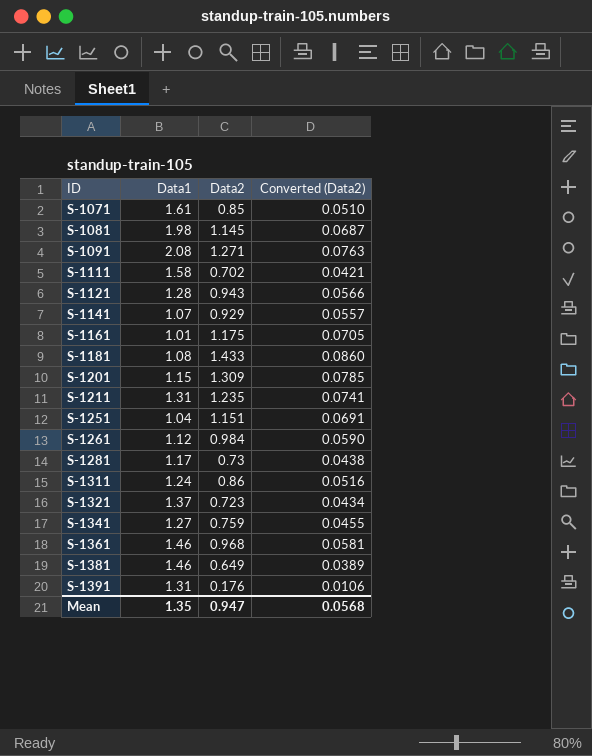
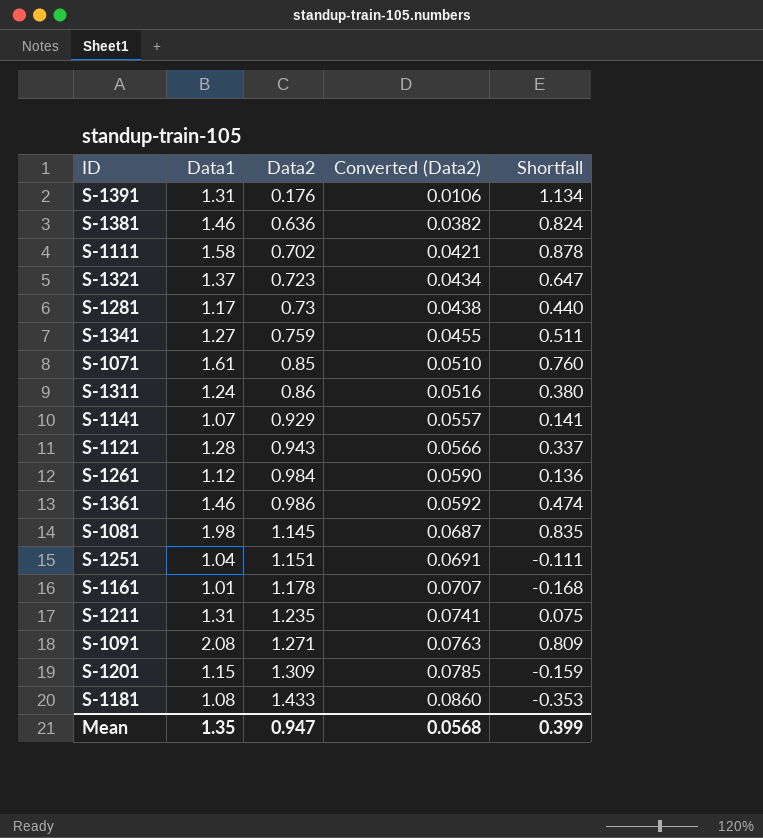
row order: ID ascending -> Data2 ascending
column Shortfall | formula: none -> [Data1] - [Data2]
S-1381 | Data2: 0.649 -> 0.636
S-1381 | Converted (Data2): 0.0389 -> 0.0382
S-1361 | Data2: 0.968 -> 0.986
S-1361 | Converted (Data2): 0.0581 -> 0.0592
S-1161 | Data2: 1.175 -> 1.178
S-1161 | Converted (Data2): 0.0705 -> 0.0707

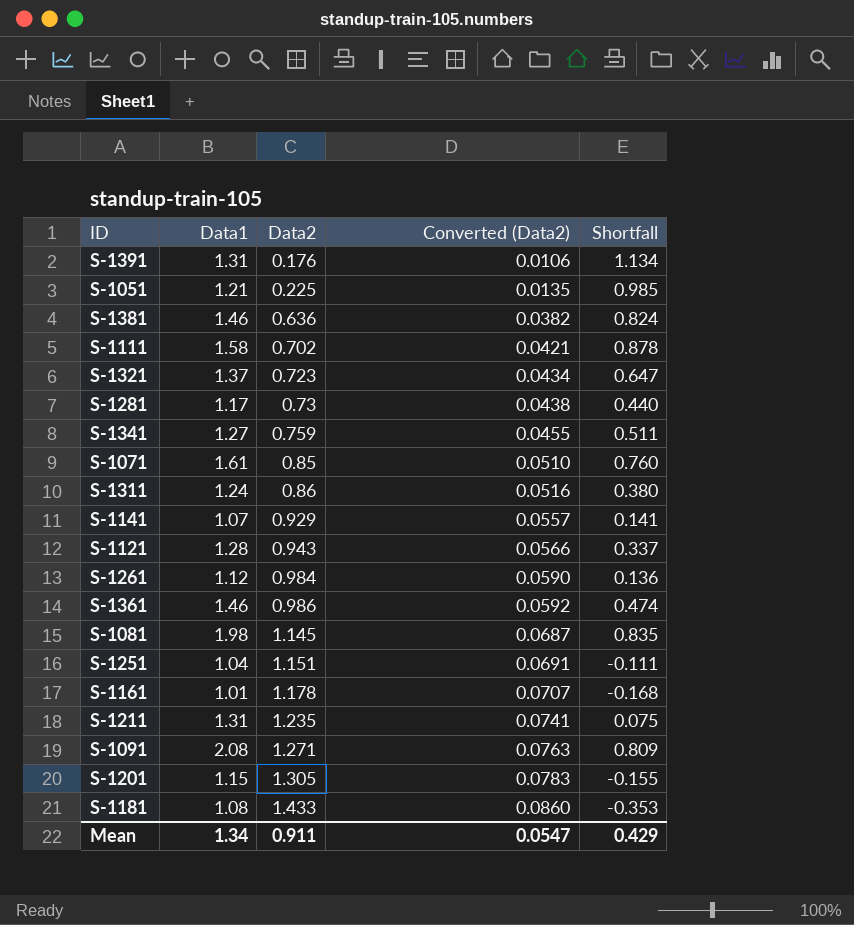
row S-1051: none -> 1.21 | 0.225 | 0.0135 | 0.985
S-1201 | Data2: 1.309 -> 1.305
S-1201 | Converted (Data2): 0.0785 -> 0.0783
S-1201 | Shortfall: -0.159 -> -0.155
Mean | Data1: 1.35 -> 1.34
Mean | Data2: 0.947 -> 0.911
Mean | Converted (Data2): 0.0568 -> 0.0547
Mean | Shortfall: 0.399 -> 0.429

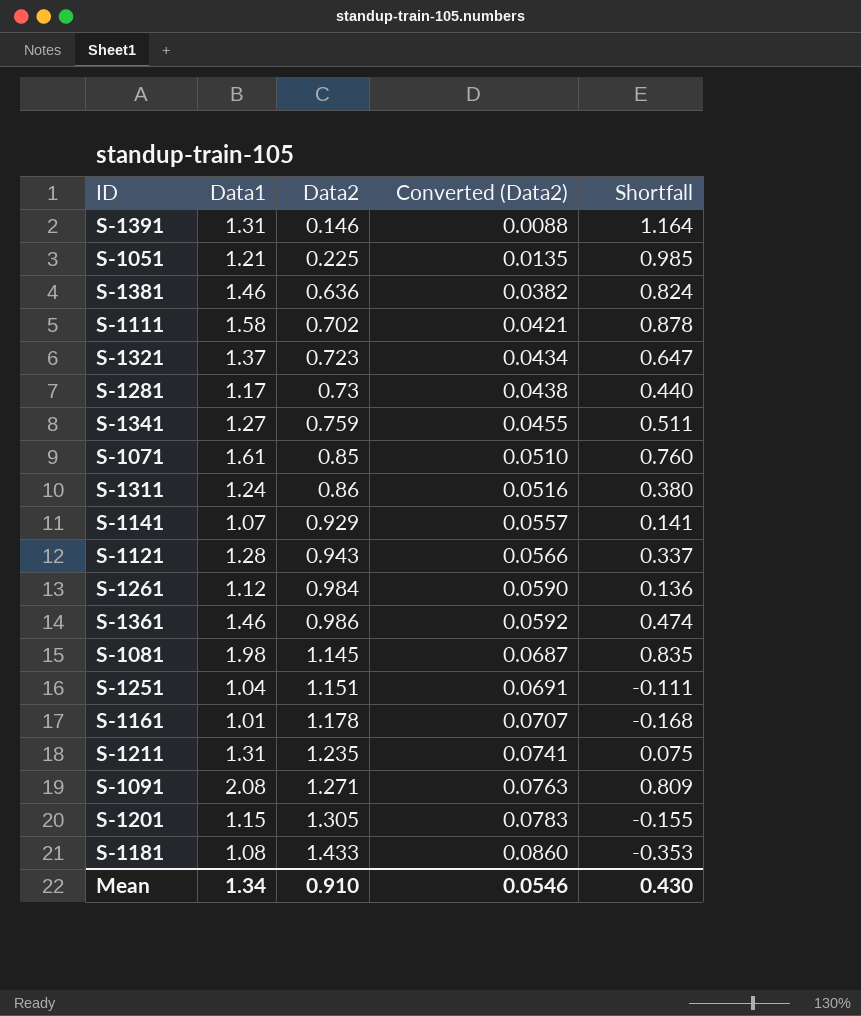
S-1391 | Data2: 0.176 -> 0.146
S-1391 | Converted (Data2): 0.0106 -> 0.0088
S-1391 | Shortfall: 1.134 -> 1.164
Mean | Data2: 0.911 -> 0.910
Mean | Converted (Data2): 0.0547 -> 0.0546
Mean | Shortfall: 0.429 -> 0.430

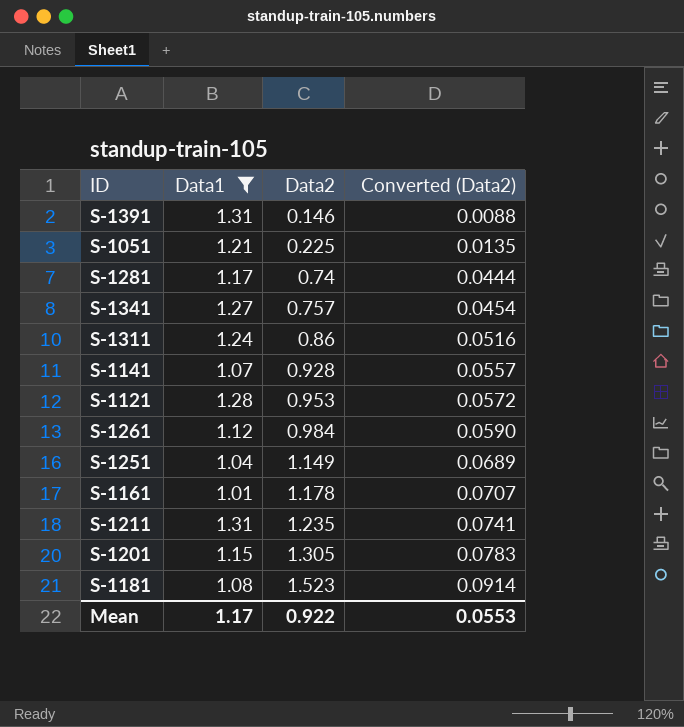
filter: none -> Data1 <= 1.31
column Shortfall | formula: [Data1] - [Data2] -> none
S-1281 | Data2: 0.73 -> 0.74
S-1281 | Converted (Data2): 0.0438 -> 0.0444
S-1341 | Data2: 0.759 -> 0.757
S-1341 | Converted (Data2): 0.0455 -> 0.0454
S-1141 | Data2: 0.929 -> 0.928
S-1121 | Data2: 0.943 -> 0.953
S-1121 | Converted (Data2): 0.0566 -> 0.0572
S-1251 | Data2: 1.151 -> 1.149
S-1251 | Converted (Data2): 0.0691 -> 0.0689
S-1181 | Data2: 1.433 -> 1.523
S-1181 | Converted (Data2): 0.0860 -> 0.0914
Mean | Data1: 1.34 -> 1.17
Mean | Data2: 0.910 -> 0.922
Mean | Converted (Data2): 0.0546 -> 0.0553

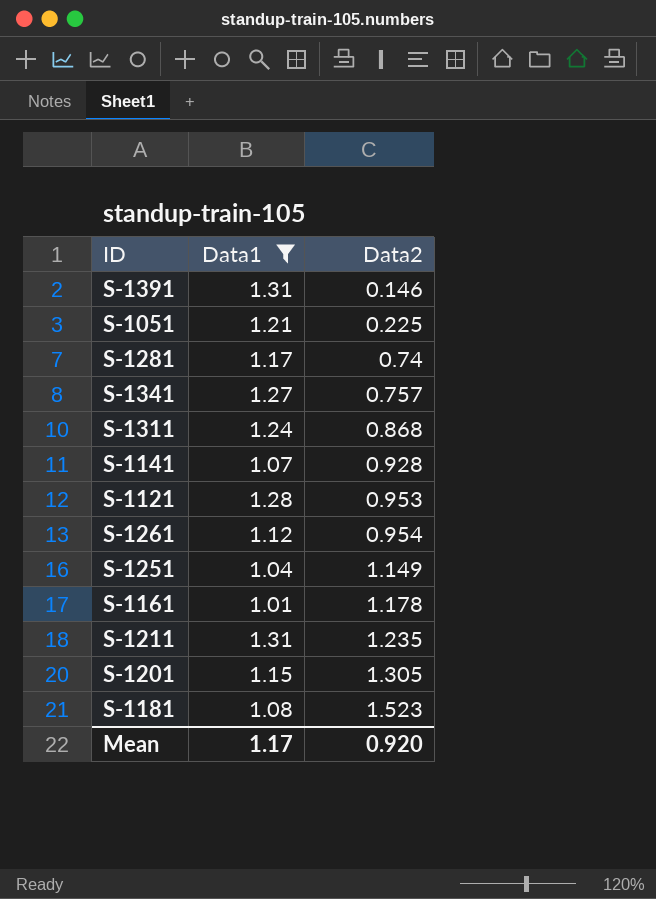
column Converted (Data2) | formula: [Data2] * 0.06 -> none
S-1311 | Data2: 0.86 -> 0.868
S-1261 | Data2: 0.984 -> 0.954
Mean | Data2: 0.922 -> 0.920

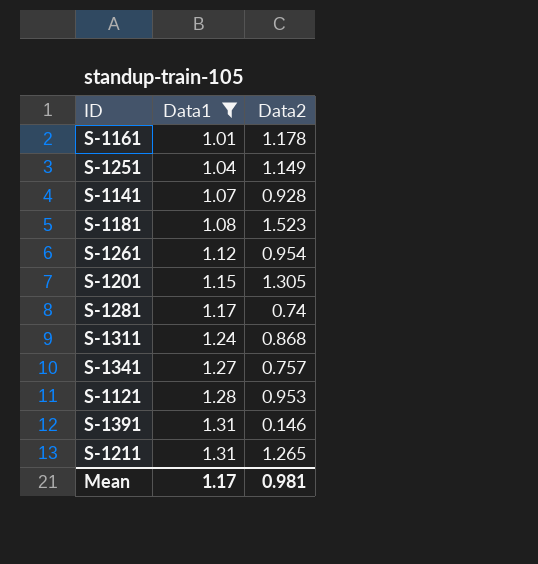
row order: Data2 ascending -> Data1 ascending
row S-1051: 1.21 | 0.225 -> none
S-1211 | Data2: 1.235 -> 1.265
Mean | Data2: 0.920 -> 0.981

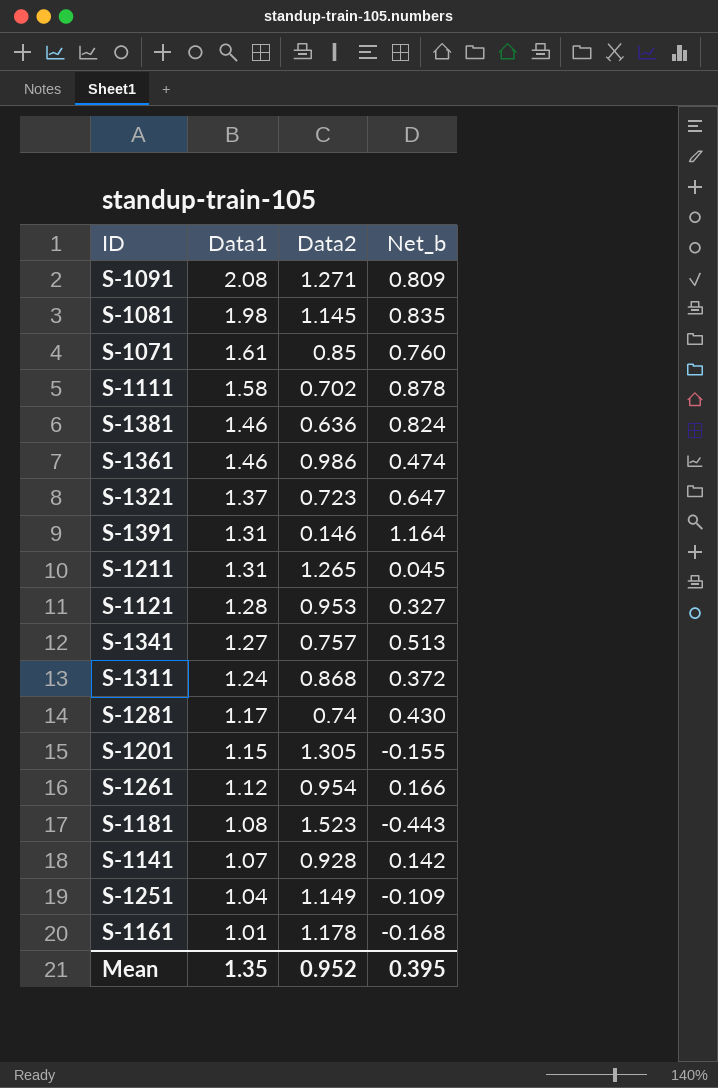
filter: Data1 <= 1.31 -> none
row order: Data1 ascending -> Data1 descending
column Net_b | formula: none -> [Data1] - [Data2]
Mean | Data1: 1.17 -> 1.35
Mean | Data2: 0.981 -> 0.952

